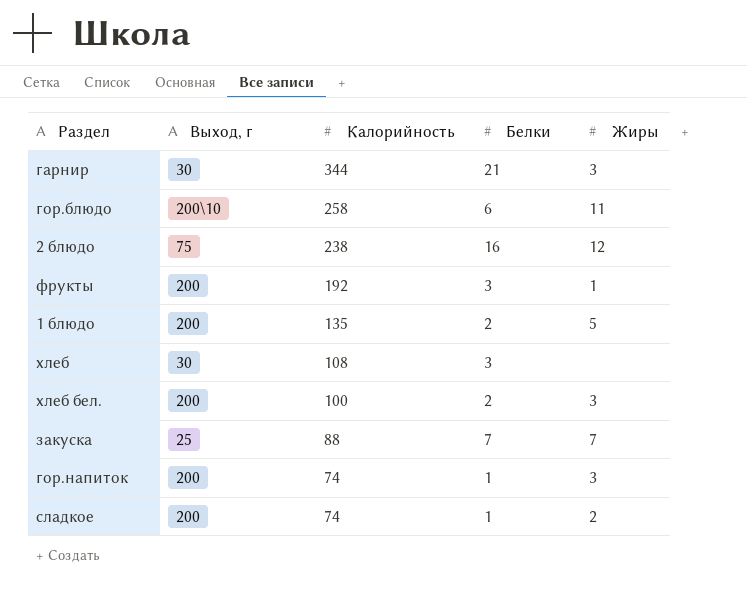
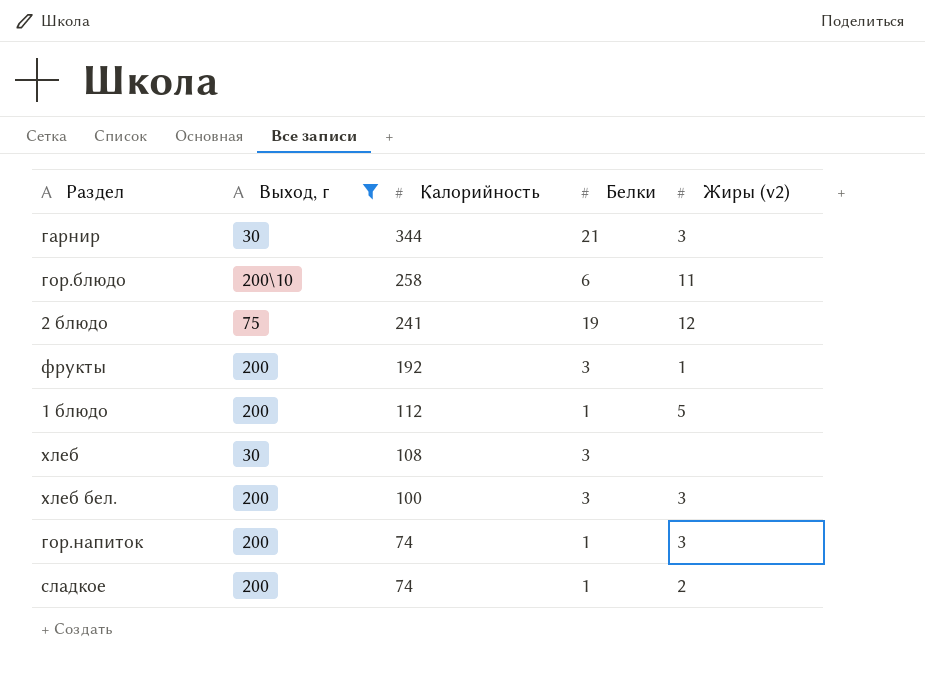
filter: none -> Выход, г != 25
column name: Жиры -> Жиры (v2)
2 блюдо | Калорийность: 238 -> 241
2 блюдо | Белки: 16 -> 19
1 блюдо | Калорийность: 135 -> 112
1 блюдо | Белки: 2 -> 1
хлеб бел. | Белки: 2 -> 3

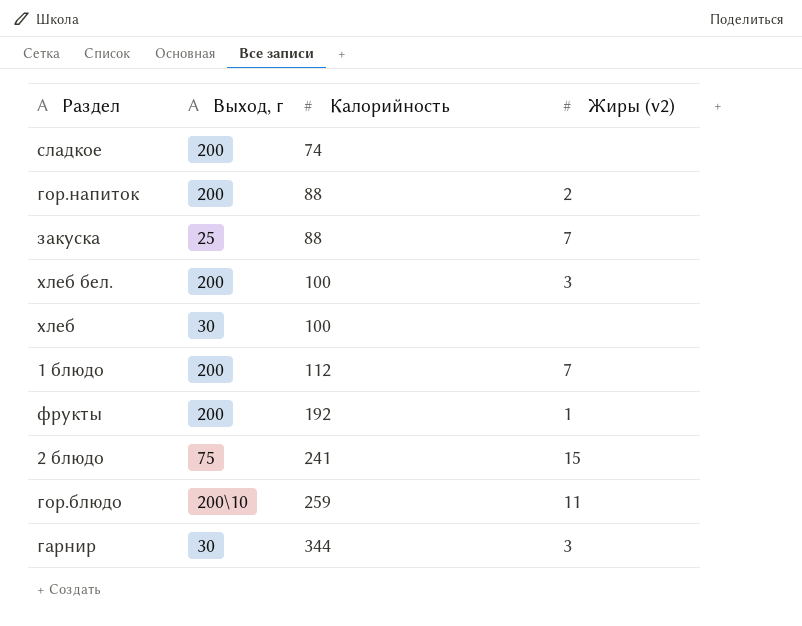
filter: Выход, г != 25 -> none
row order: Калорийность descending -> Калорийность ascending
column Белки | position: 4 -> none
сладкое | Жиры (v2): 2 -> none
гор.напиток | Калорийность: 74 -> 88
гор.напиток | Жиры (v2): 3 -> 2
хлеб | Калорийность: 108 -> 100
1 блюдо | Жиры (v2): 5 -> 7
2 блюдо | Жиры (v2): 12 -> 15
гор.блюдо | Калорийность: 258 -> 259

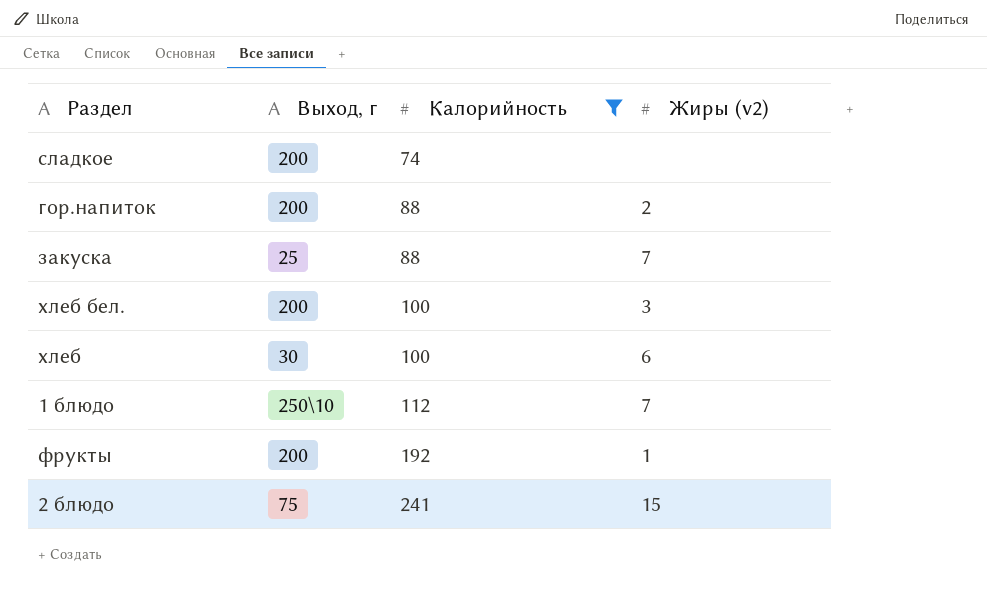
filter: none -> Калорийность <= 241
хлеб | Жиры (v2): none -> 6
1 блюдо | Выход, г: 200 -> 250\10

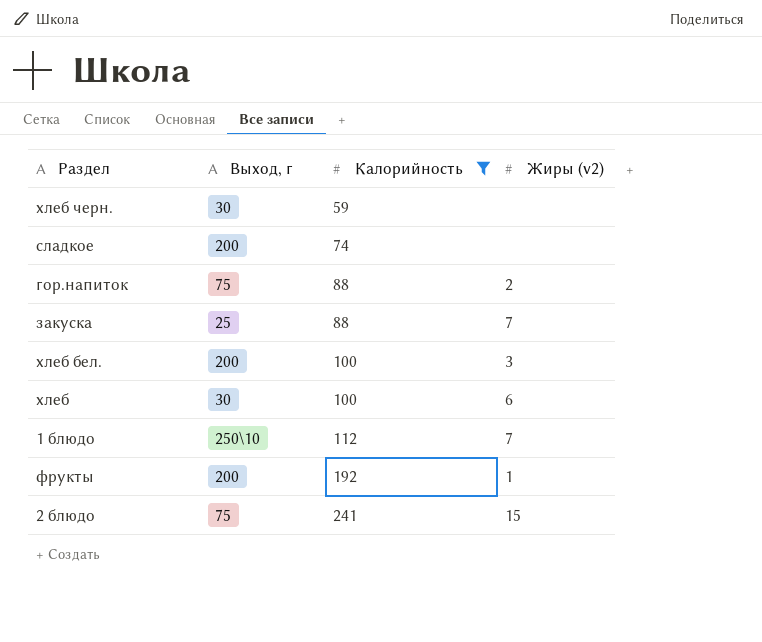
row хлеб черн.: none -> 30 | 59 | none
гор.напиток | Выход, г: 200 -> 75

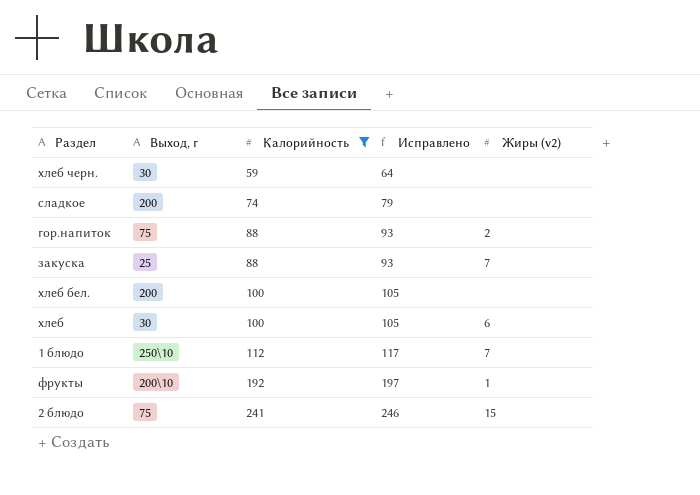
column Исправлено | formula: none -> [Калорийность] + 5
хлеб бел. | Жиры (v2): 3 -> none
фрукты | Выход, г: 200 -> 200\10

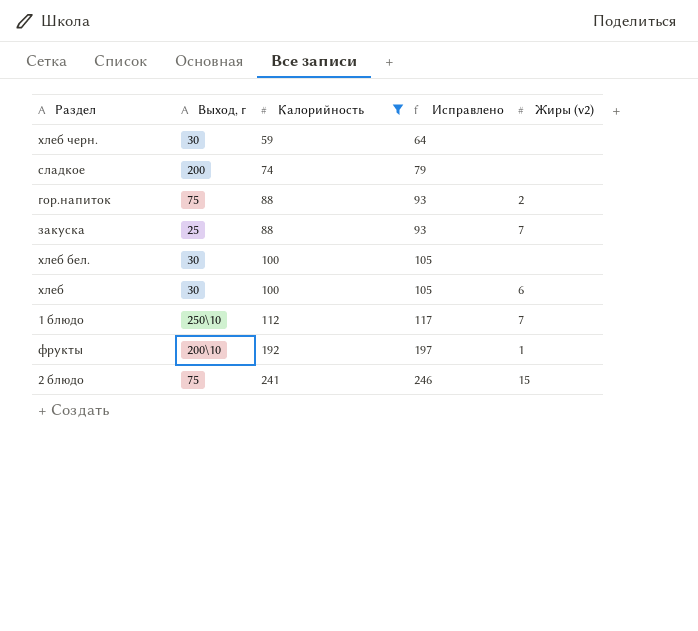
хлеб бел. | Выход, г: 200 -> 30

